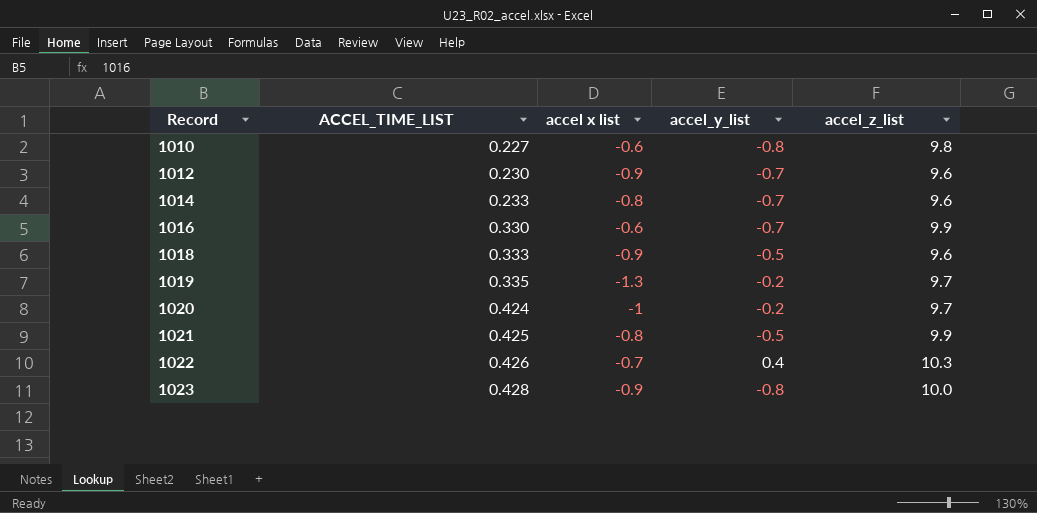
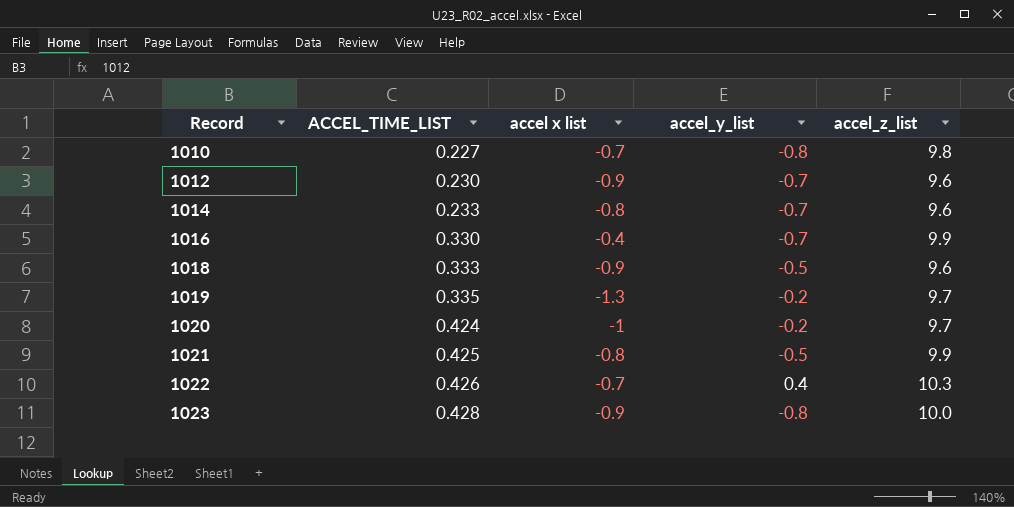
1010 | accel x list: -0.6 -> -0.7
1016 | accel x list: -0.6 -> -0.4

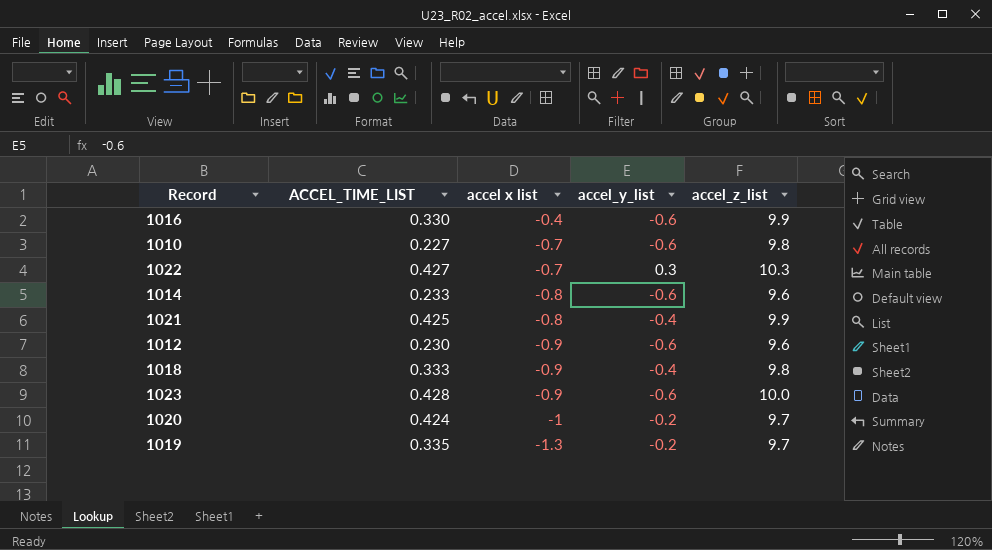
row order: Record ascending -> accel x list descending
1016 | accel_y_list: -0.7 -> -0.6
1010 | accel_y_list: -0.8 -> -0.6
1022 | ACCEL_TIME_LIST: 0.426 -> 0.427
1022 | accel_y_list: 0.4 -> 0.3
1014 | accel_y_list: -0.7 -> -0.6
1021 | accel_y_list: -0.5 -> -0.4
1012 | accel_y_list: -0.7 -> -0.6
1018 | accel_y_list: -0.5 -> -0.4
1018 | accel_z_list: 9.6 -> 9.8
1023 | accel_y_list: -0.8 -> -0.6

